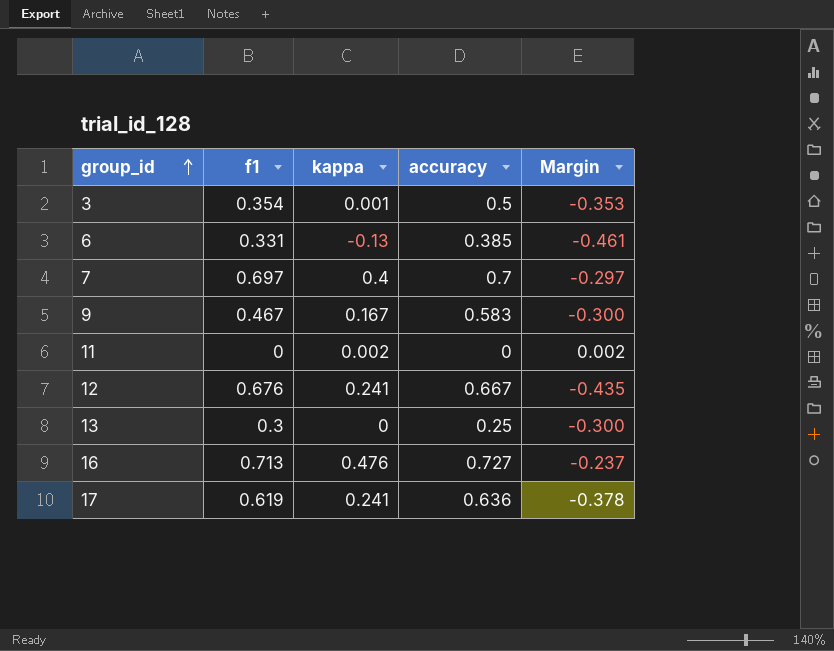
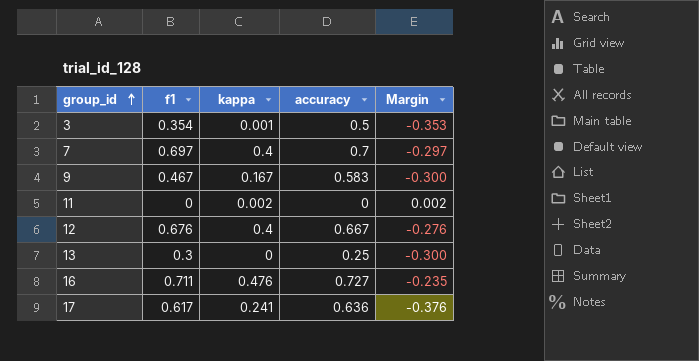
row 6: 0.331 | -0.13 | 0.385 | -0.461 -> none
12 | kappa: 0.241 -> 0.4
12 | Margin: -0.435 -> -0.276
16 | f1: 0.713 -> 0.711
16 | Margin: -0.237 -> -0.235
17 | f1: 0.619 -> 0.617
17 | Margin: -0.378 -> -0.376

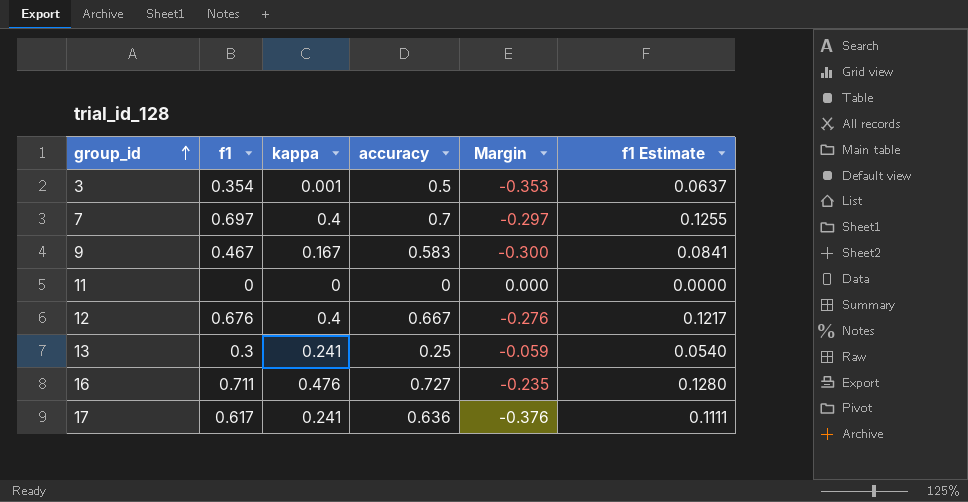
column f1 Estimate | formula: none -> [f1] * 0.18
11 | kappa: 0.002 -> 0
11 | Margin: 0.002 -> 0.000
13 | kappa: 0 -> 0.241
13 | Margin: -0.300 -> -0.059

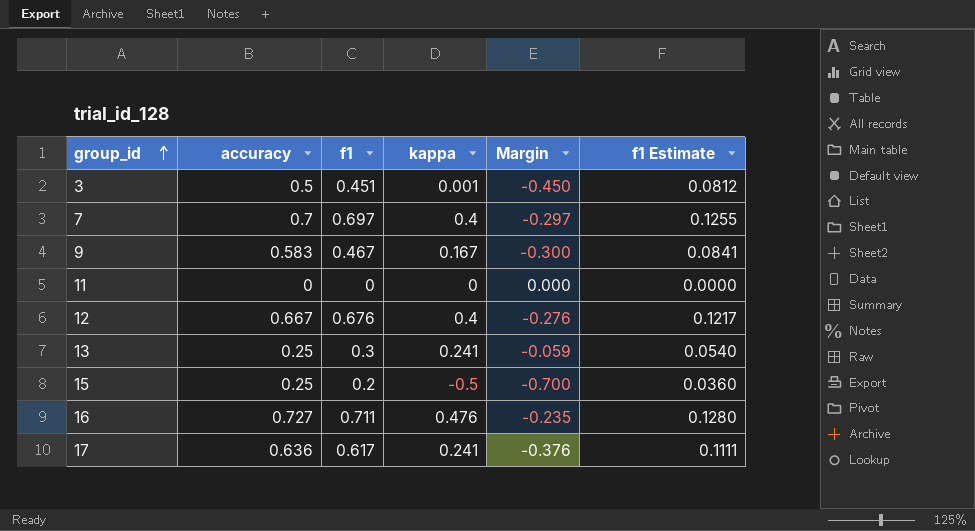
column accuracy | position: 4 -> 2
3 | f1: 0.354 -> 0.451
3 | Margin: -0.353 -> -0.450
3 | f1 Estimate: 0.0637 -> 0.0812
row 15: none -> 0.25 | 0.2 | -0.5 | -0.700 | 0.0360

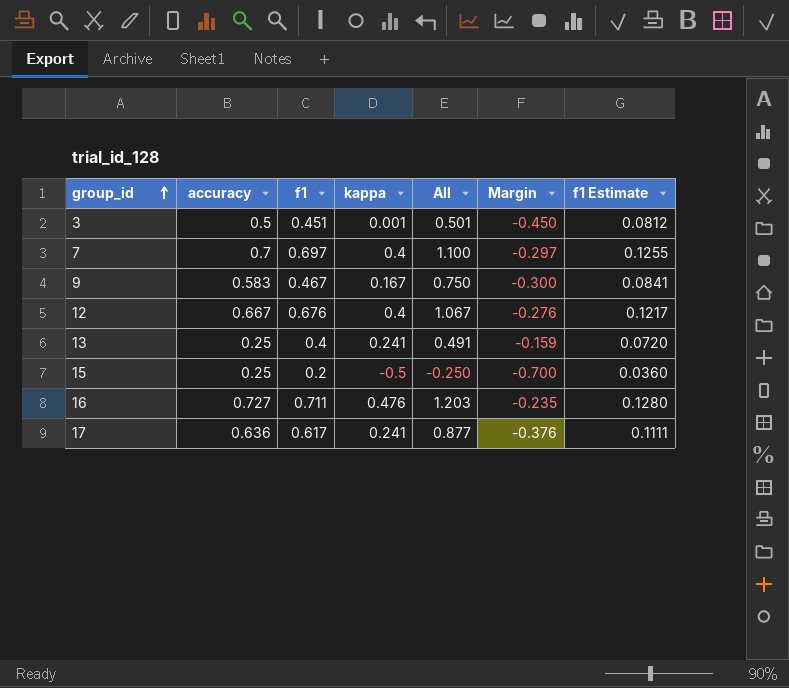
column All | formula: none -> [accuracy] + [kappa]
row 11: 0 | 0 | 0 | 0.000 | 0.0000 -> none
13 | f1: 0.3 -> 0.4
13 | Margin: -0.059 -> -0.159
13 | f1 Estimate: 0.0540 -> 0.0720

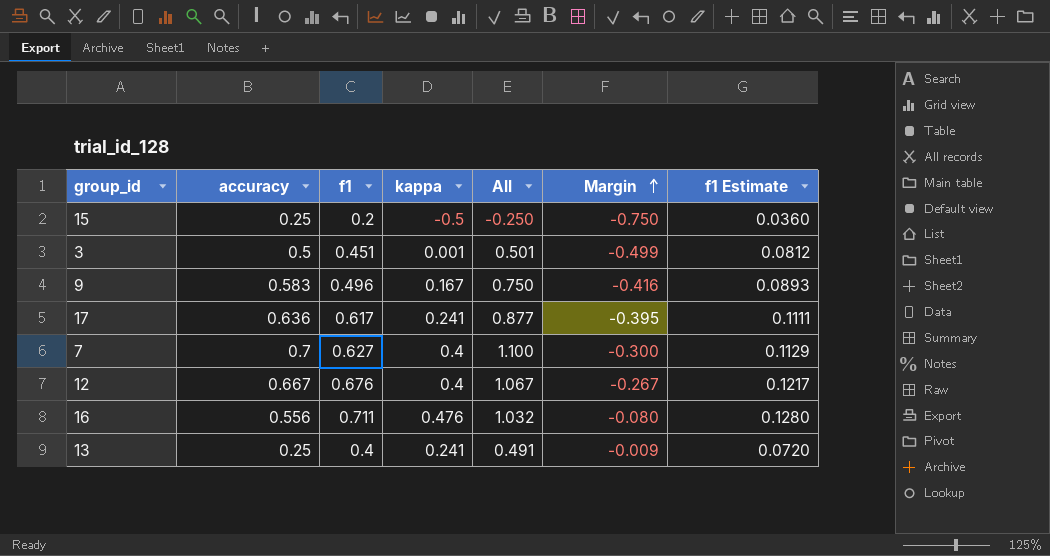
row order: group_id ascending -> Margin ascending
column Margin | formula: [kappa] - [f1] -> [kappa] - [accuracy]
9 | f1: 0.467 -> 0.496
9 | f1 Estimate: 0.0841 -> 0.0893
7 | f1: 0.697 -> 0.627
7 | f1 Estimate: 0.1255 -> 0.1129
16 | accuracy: 0.727 -> 0.556
16 | All: 1.203 -> 1.032

